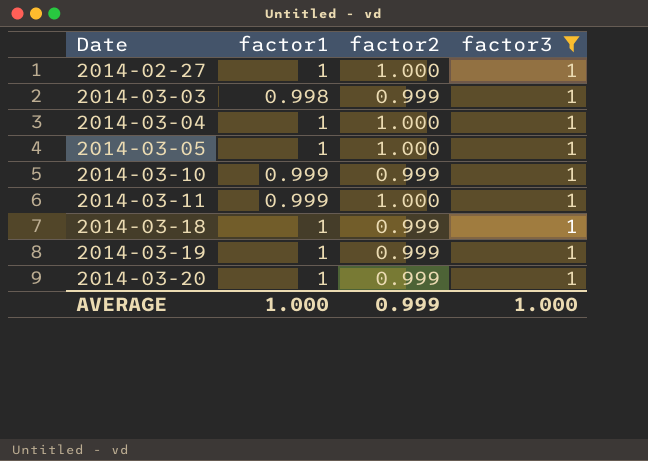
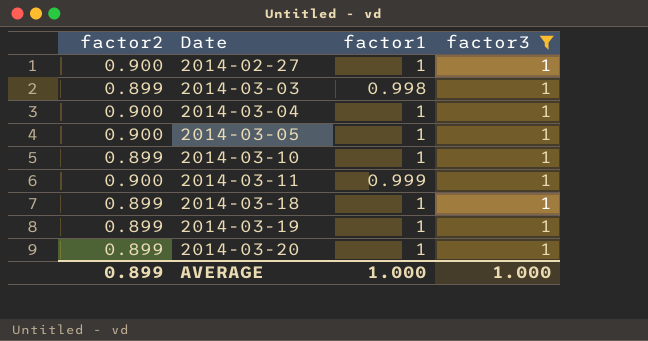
column factor2 | position: 3 -> 1
2014-02-27 | factor2: 1.000 -> 0.900
2014-03-03 | factor2: 0.999 -> 0.899
2014-03-04 | factor2: 1.000 -> 0.900
2014-03-05 | factor2: 1.000 -> 0.900
2014-03-10 | factor2: 0.999 -> 0.899
2014-03-10 | factor1: 0.999 -> 1
2014-03-11 | factor2: 1.000 -> 0.900
2014-03-18 | factor2: 0.999 -> 0.899
2014-03-19 | factor2: 0.999 -> 0.899
2014-03-20 | factor2: 0.999 -> 0.899
AVERAGE | factor2: 0.999 -> 0.899

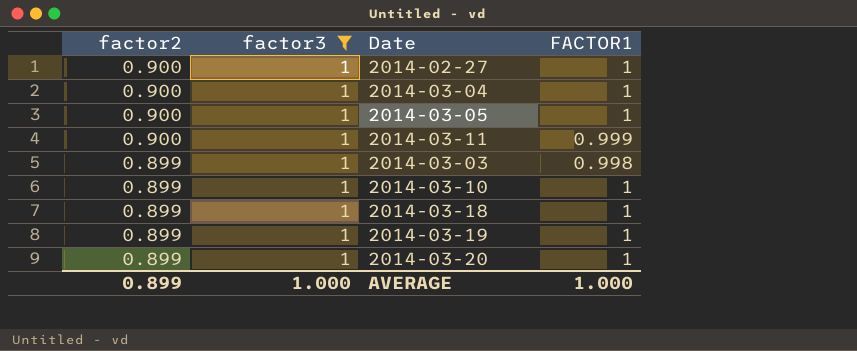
row order: Date ascending -> factor2 descending
column factor3 | position: 4 -> 2
column name: factor1 -> FACTOR1

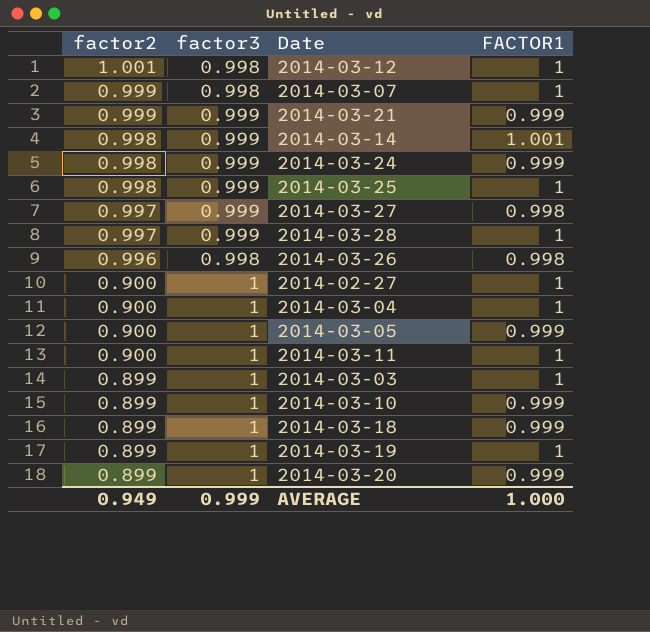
filter: factor3 = 1 -> none
2014-03-05 | FACTOR1: 1 -> 0.999
2014-03-11 | FACTOR1: 0.999 -> 1
2014-03-03 | FACTOR1: 0.998 -> 1
2014-03-10 | FACTOR1: 1 -> 0.999
2014-03-18 | FACTOR1: 1 -> 0.999
2014-03-20 | FACTOR1: 1 -> 0.999
AVERAGE | factor2: 0.899 -> 0.949
AVERAGE | factor3: 1.000 -> 0.999

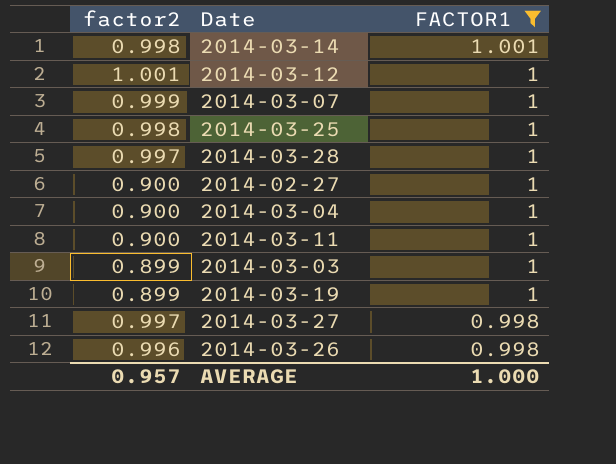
filter: none -> FACTOR1 != 0.999
row order: factor2 descending -> FACTOR1 descending
column factor3 | position: 2 -> none
AVERAGE | factor2: 0.949 -> 0.957

